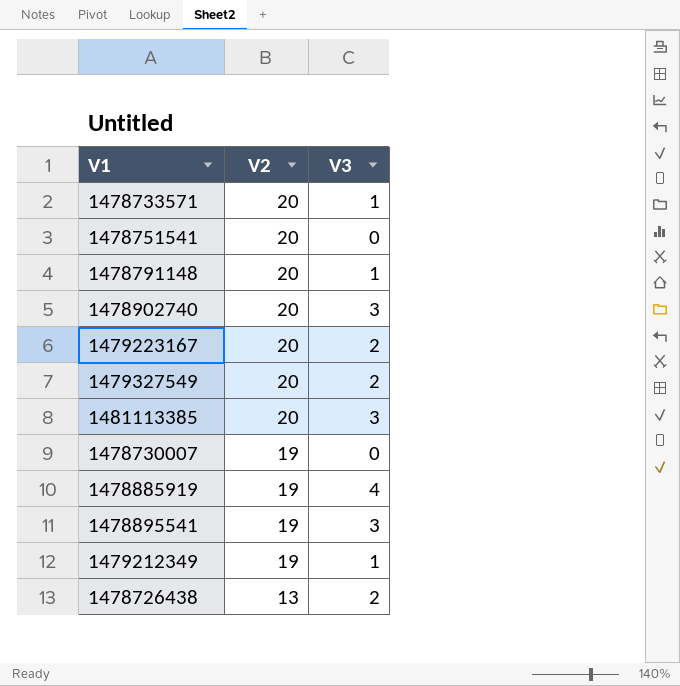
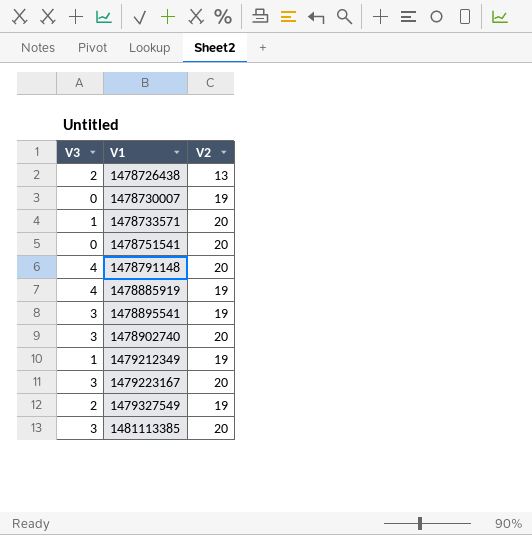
row order: V2 descending -> V1 ascending
column V3 | position: 3 -> 1
1478791148 | V3: 1 -> 4
1479223167 | V3: 2 -> 3
1479327549 | V2: 20 -> 19

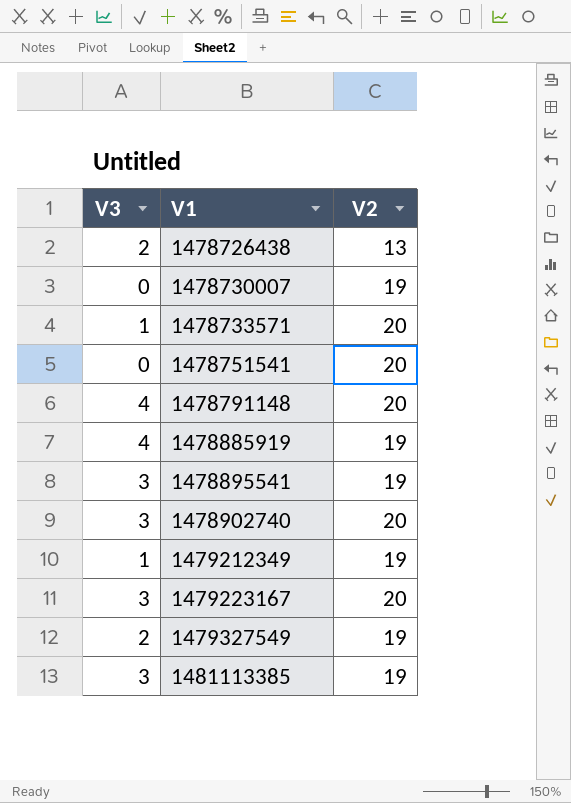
1481113385 | V2: 20 -> 19

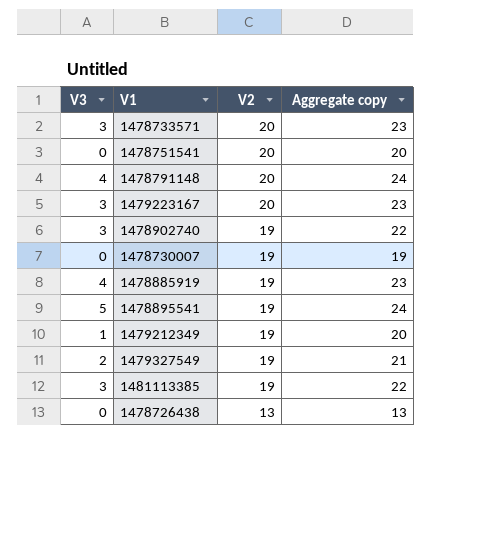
row order: V1 ascending -> V2 descending
column Aggregate copy | formula: none -> [V3] + [V2]
1478733571 | V3: 1 -> 3
1478902740 | V2: 20 -> 19
1478895541 | V3: 3 -> 5
1478726438 | V3: 2 -> 0

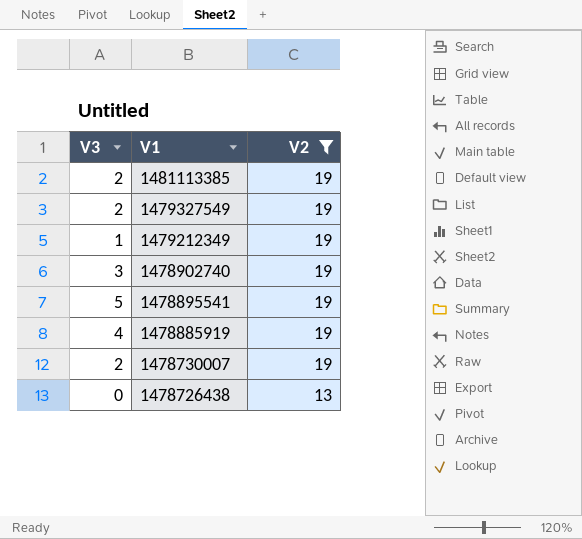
filter: none -> V2 != 20
row order: V2 descending -> V1 descending
column Aggregate copy | formula: [V3] + [V2] -> none
1481113385 | V3: 3 -> 2
1478730007 | V3: 0 -> 2

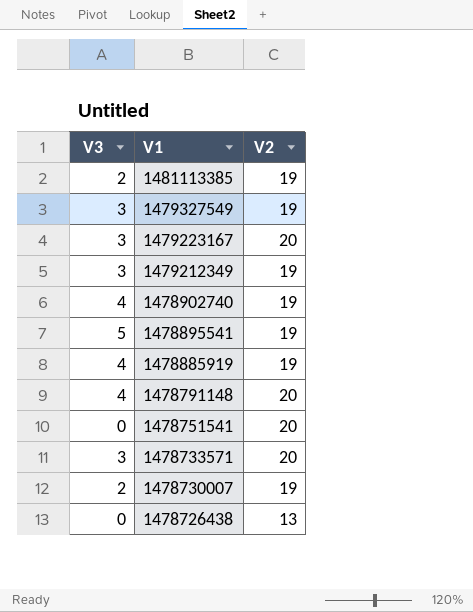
filter: V2 != 20 -> none
1479327549 | V3: 2 -> 3
1479212349 | V3: 1 -> 3
1478902740 | V3: 3 -> 4

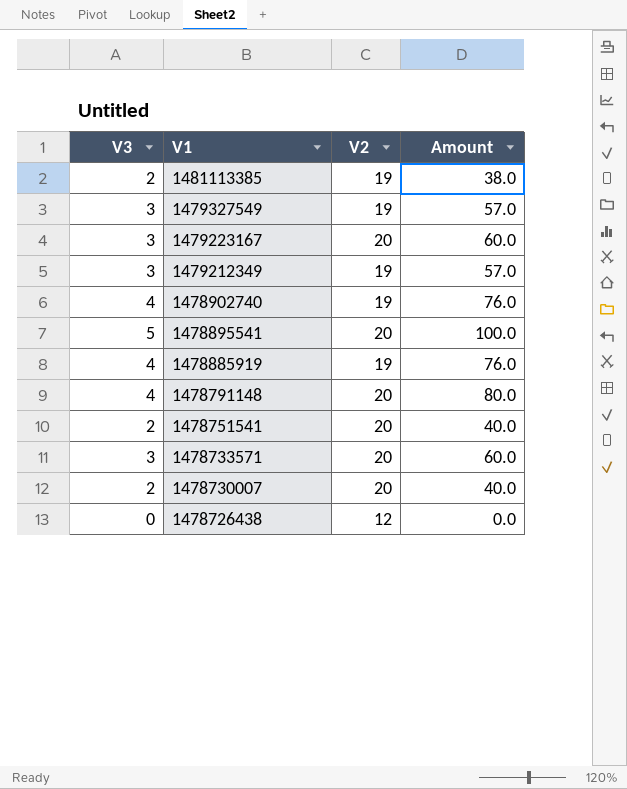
column Amount | formula: none -> [V3] * [V2]
1478895541 | V2: 19 -> 20
1478751541 | V3: 0 -> 2
1478730007 | V2: 19 -> 20
1478726438 | V2: 13 -> 12

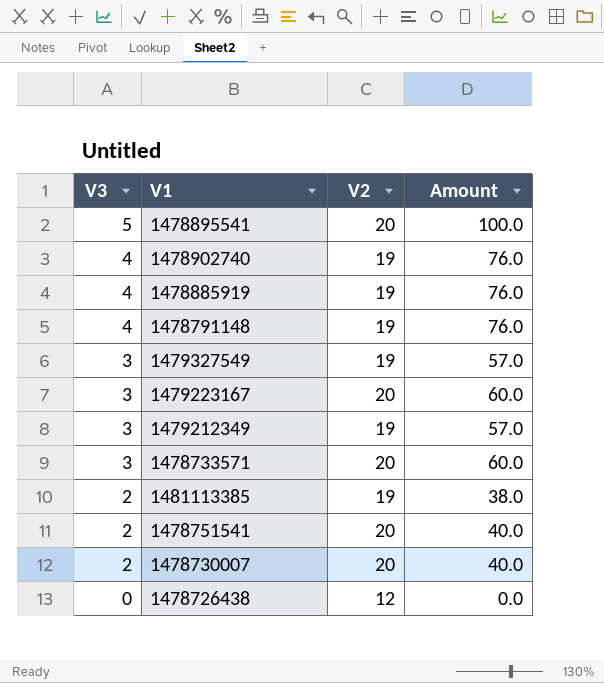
row order: V1 descending -> V3 descending
1478791148 | V2: 20 -> 19
1478791148 | Amount: 80.0 -> 76.0

